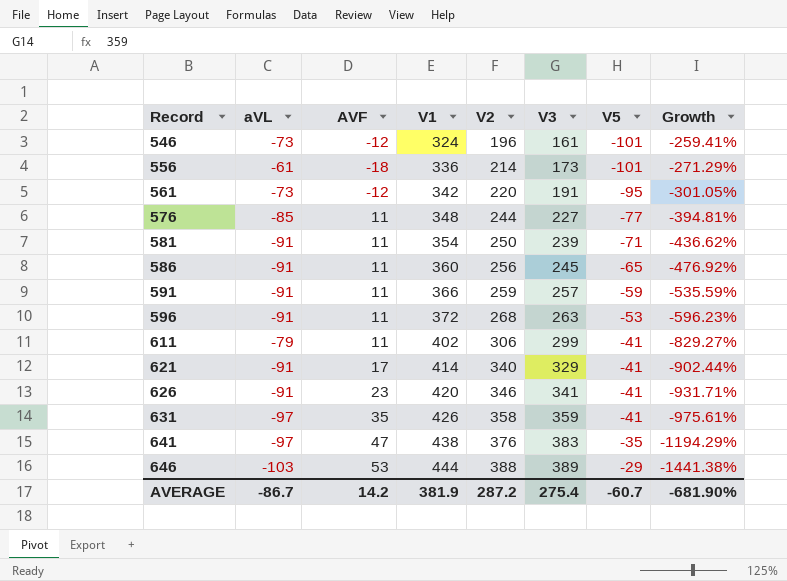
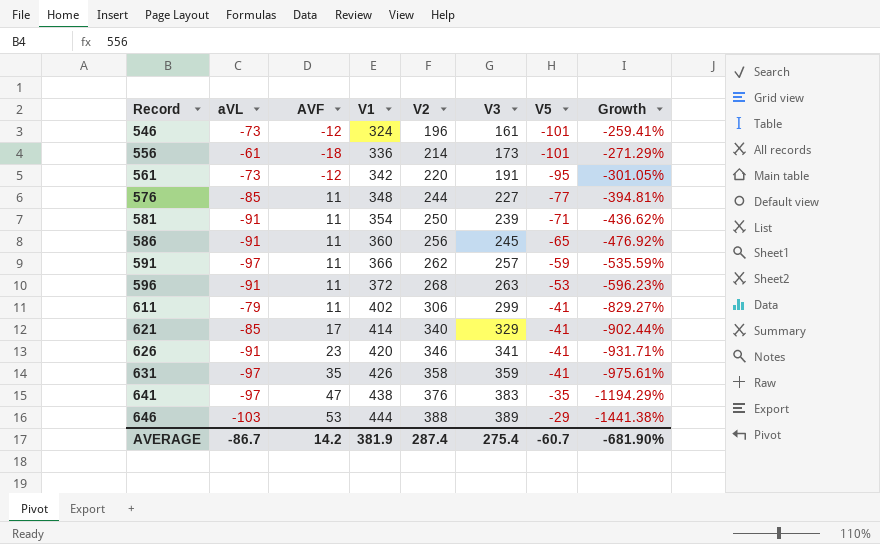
591 | aVL: -91 -> -97
591 | V2: 259 -> 262
621 | aVL: -91 -> -85
AVERAGE | V2: 287.2 -> 287.4

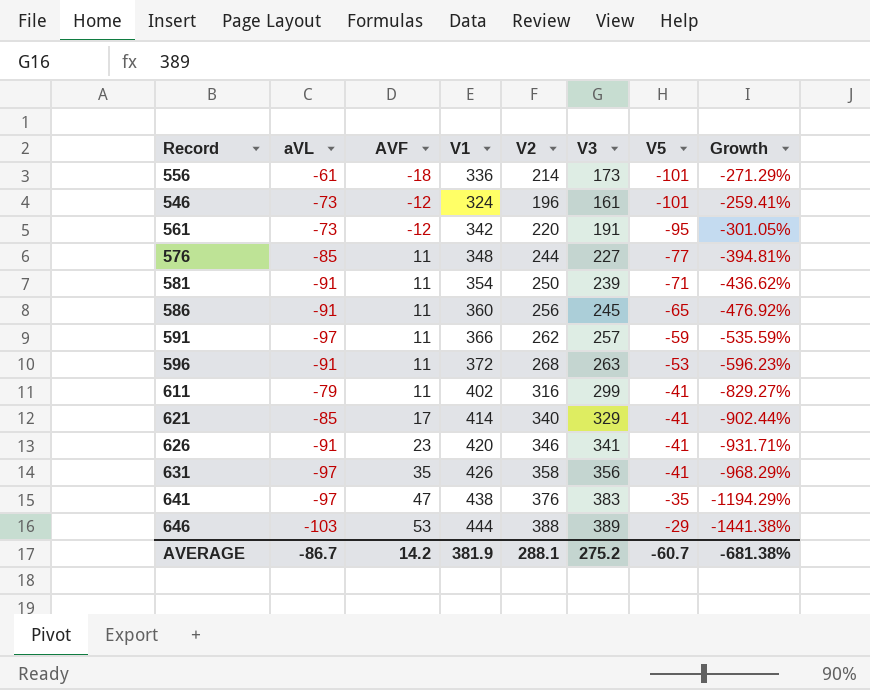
row order: Record ascending -> AVF ascending
611 | V2: 306 -> 316
631 | V3: 359 -> 356
631 | Growth: -975.61% -> -968.29%
AVERAGE | V2: 287.4 -> 288.1
AVERAGE | V3: 275.4 -> 275.2
AVERAGE | Growth: -681.90% -> -681.38%

